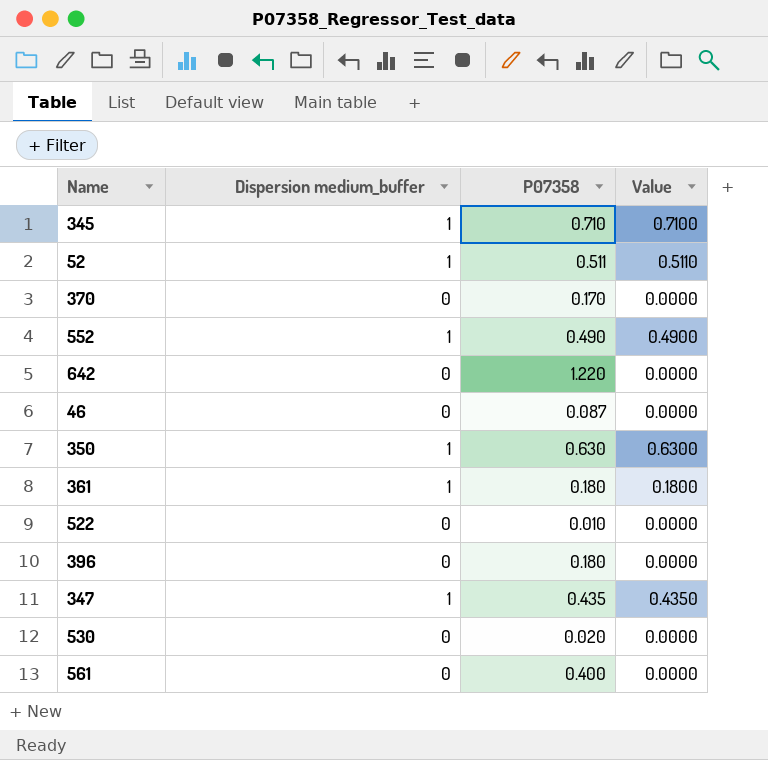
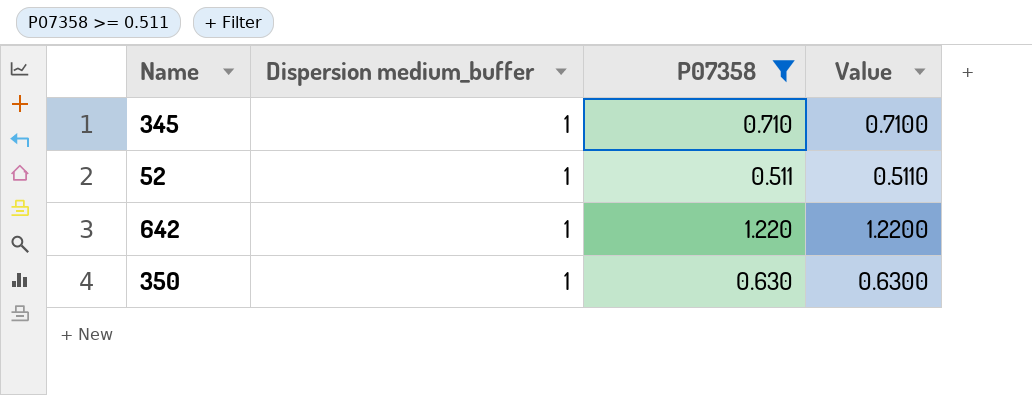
filter: none -> P07358 >= 0.511
642 | Dispersion medium_buffer: 0 -> 1
642 | Value: 0.0000 -> 1.2200

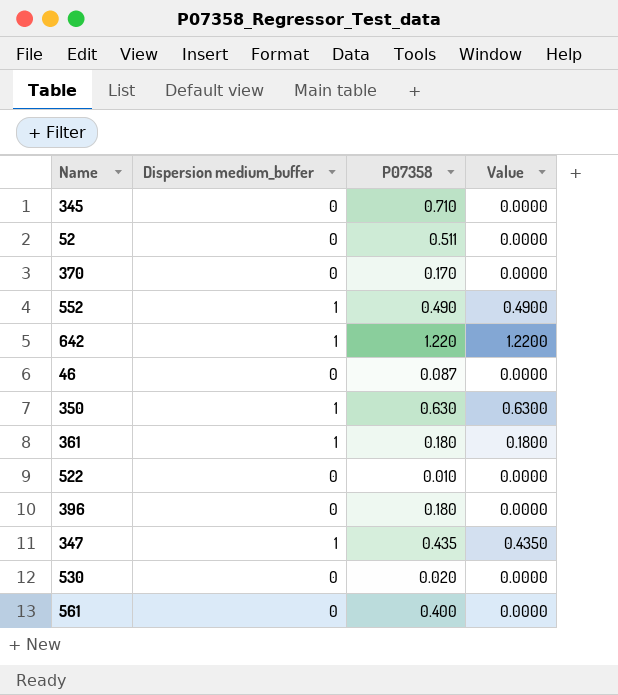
filter: P07358 >= 0.511 -> none
345 | Dispersion medium_buffer: 1 -> 0
345 | Value: 0.7100 -> 0.0000
52 | Dispersion medium_buffer: 1 -> 0
52 | Value: 0.5110 -> 0.0000

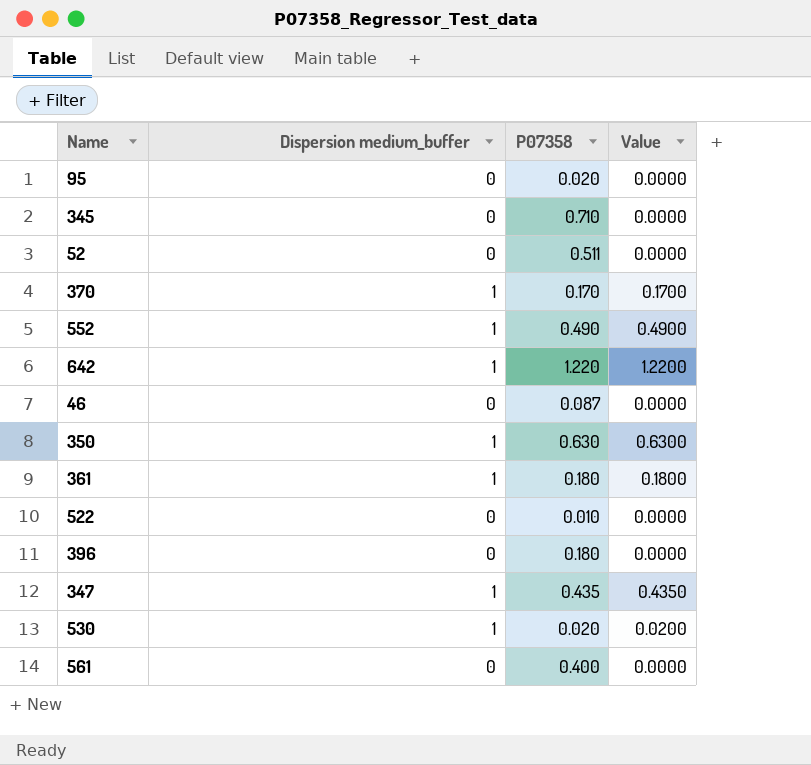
row 95: none -> 0 | 0.020 | 0.0000
370 | Dispersion medium_buffer: 0 -> 1
370 | Value: 0.0000 -> 0.1700
530 | Dispersion medium_buffer: 0 -> 1
530 | Value: 0.0000 -> 0.0200

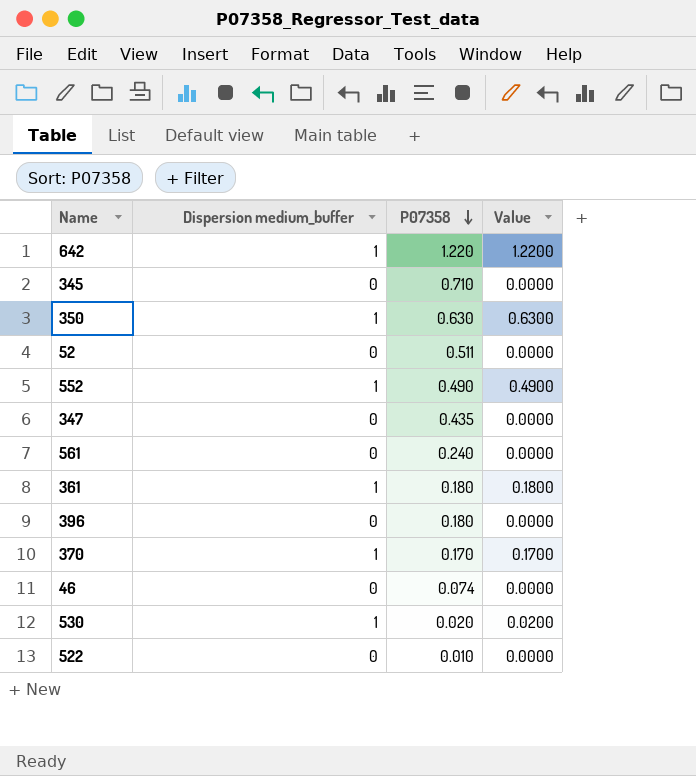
row order: none -> P07358 descending
row 95: 0 | 0.020 | 0.0000 -> none
347 | Dispersion medium_buffer: 1 -> 0
347 | Value: 0.4350 -> 0.0000
561 | P07358: 0.400 -> 0.240
46 | P07358: 0.087 -> 0.074

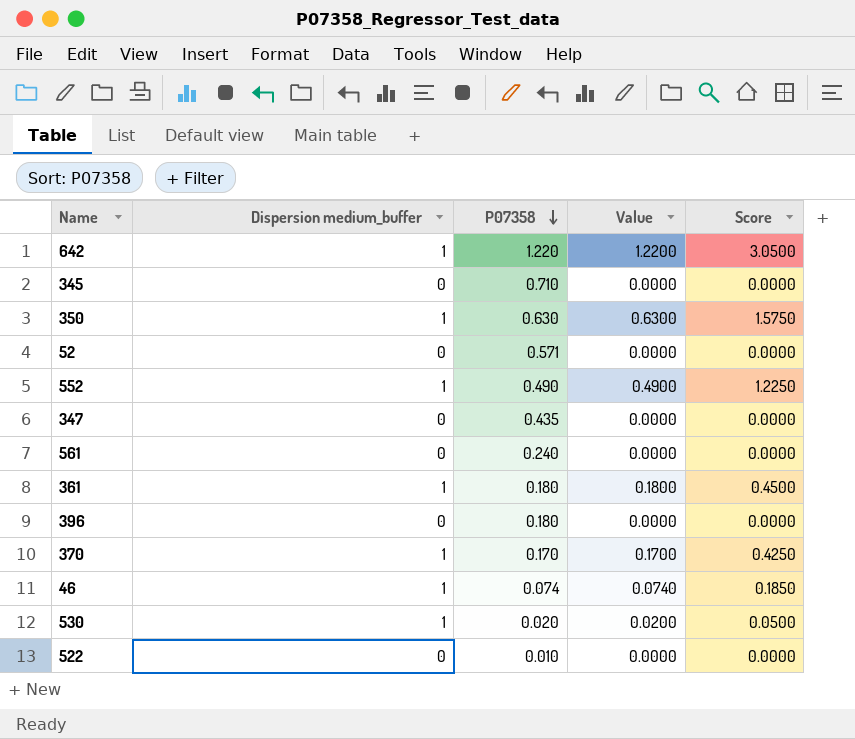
column Score | formula: none -> [Value] * 2.5
52 | P07358: 0.511 -> 0.571
46 | Dispersion medium_buffer: 0 -> 1
46 | Value: 0.0000 -> 0.0740

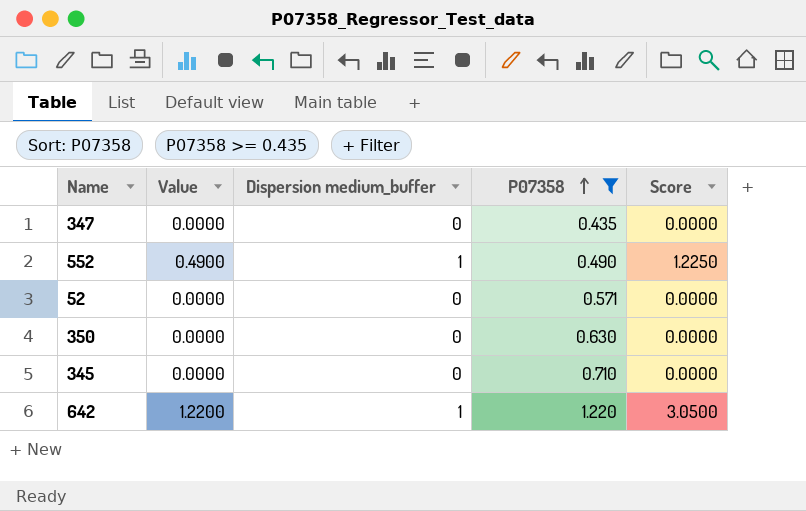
filter: none -> P07358 >= 0.435
row order: P07358 descending -> P07358 ascending
column Value | position: 4 -> 2
350 | Value: 0.6300 -> 0.0000
350 | Dispersion medium_buffer: 1 -> 0
350 | Score: 1.5750 -> 0.0000

